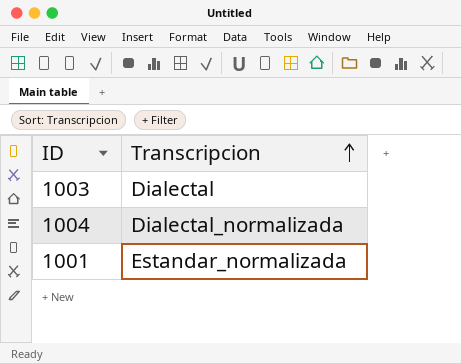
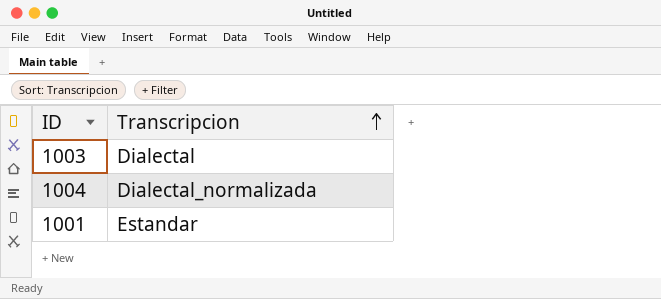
1001 | Transcripcion: Estandar_normalizada -> Estandar

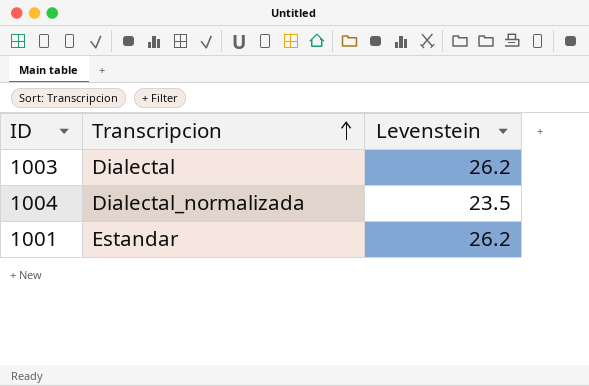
column Levenstein | position: none -> 3

